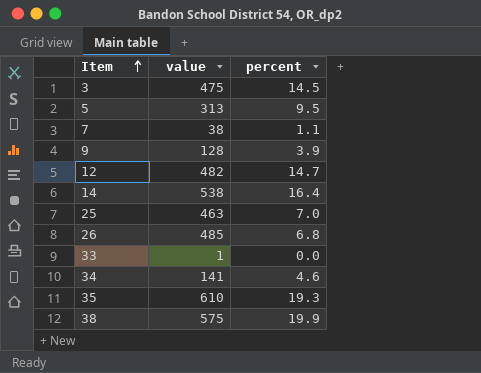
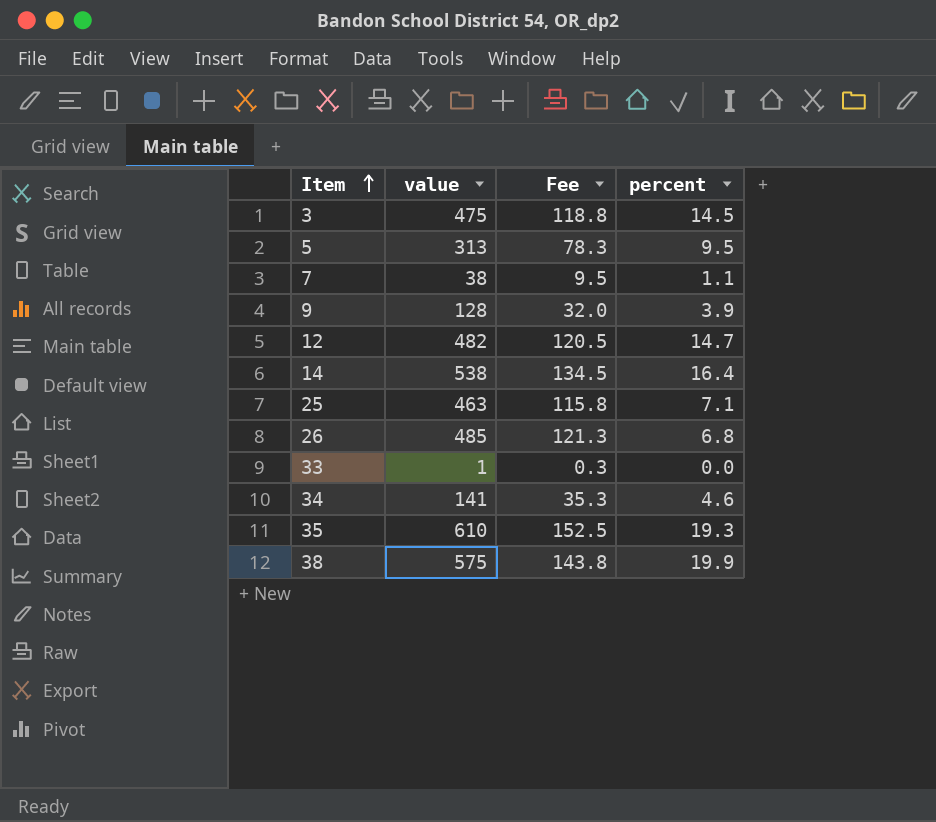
column Fee | formula: none -> [value] * 0.25
25 | percent: 7.0 -> 7.1

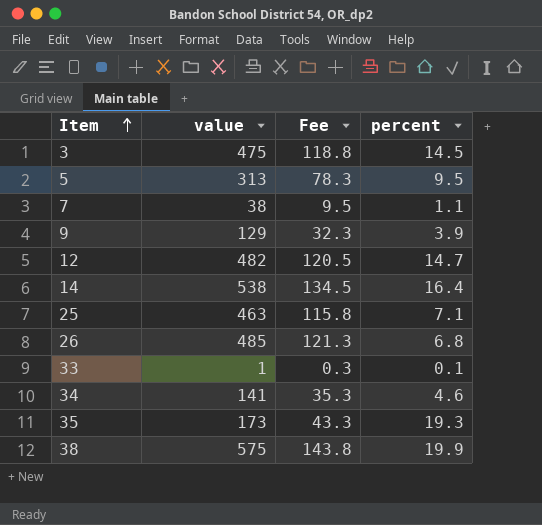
9 | value: 128 -> 129
9 | Fee: 32.0 -> 32.3
33 | percent: 0.0 -> 0.1
35 | value: 610 -> 173
35 | Fee: 152.5 -> 43.3

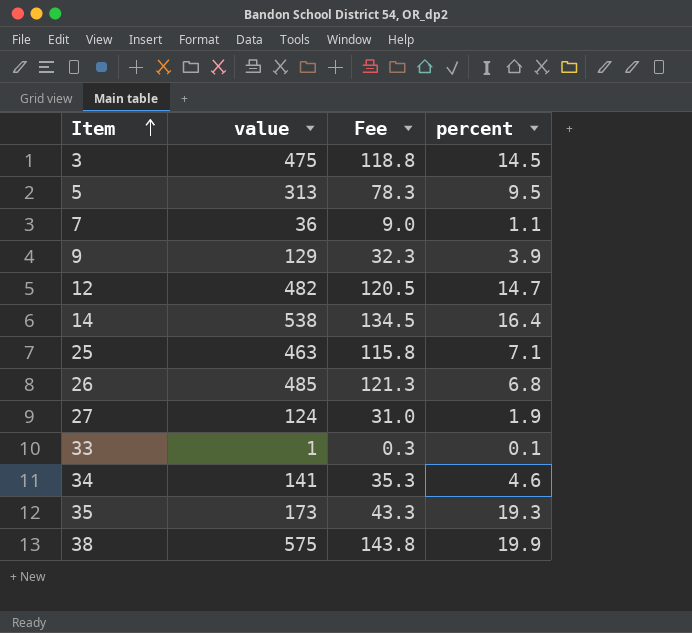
7 | value: 38 -> 36
7 | Fee: 9.5 -> 9.0
row 27: none -> 124 | 31.0 | 1.9

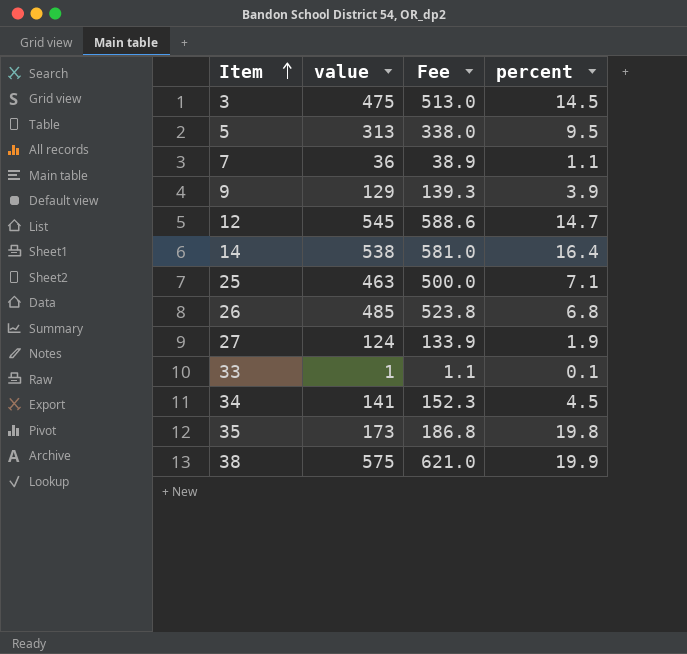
column Fee | formula: [value] * 0.25 -> [value] * 1.08
12 | value: 482 -> 545
34 | percent: 4.6 -> 4.5
35 | percent: 19.3 -> 19.8

